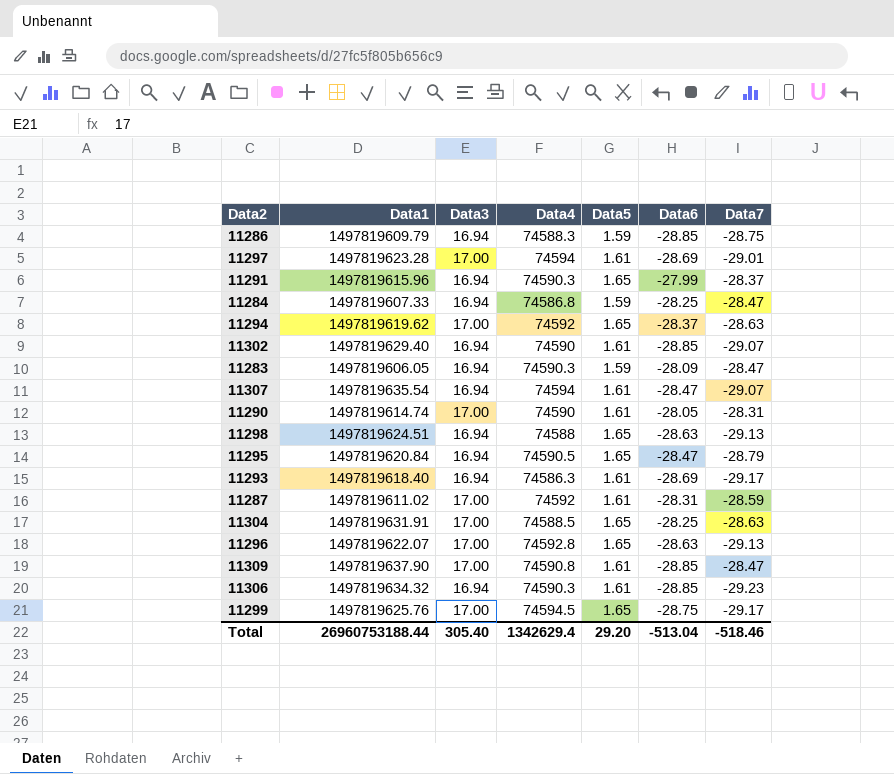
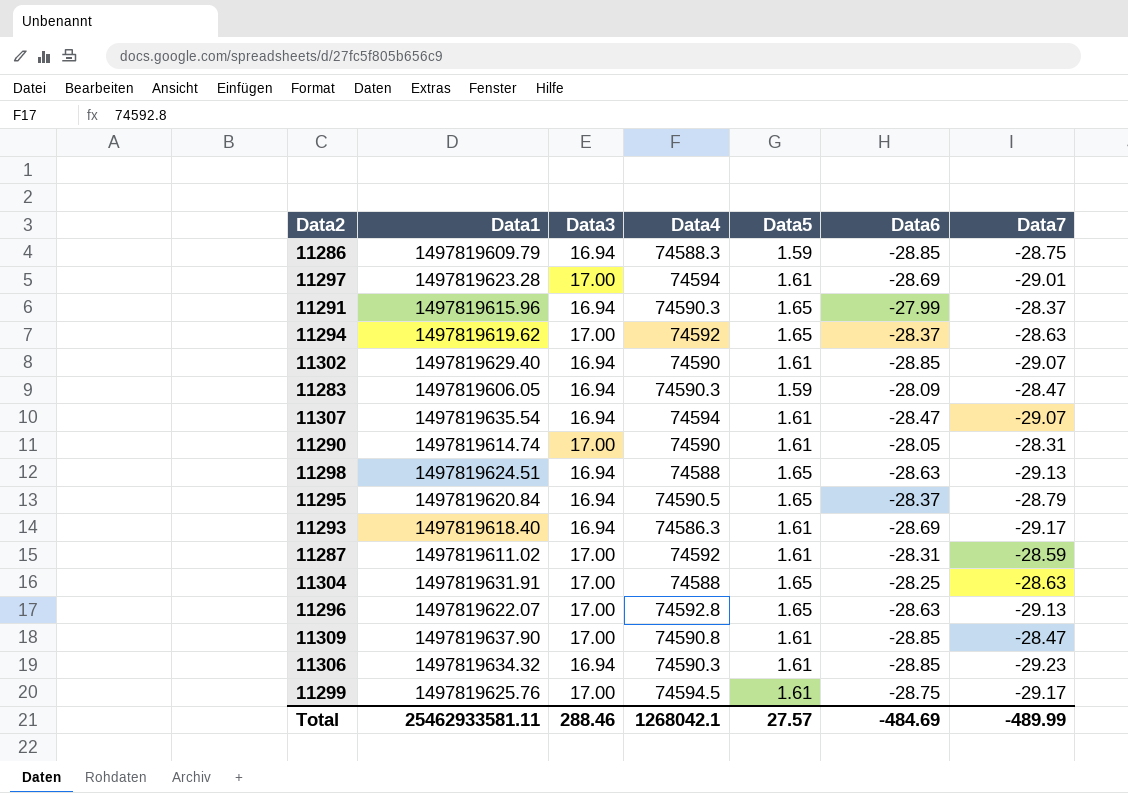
row 11284: 1497819607.33 | 16.94 | 74586.8 | 1.59 | -28.25 | -28.47 -> none
11295 | Data6: -28.47 -> -28.37
11304 | Data4: 74588.5 -> 74588
11299 | Data5: 1.65 -> 1.61
Total | Data1: 26960753188.44 -> 25462933581.11
Total | Data3: 305.40 -> 288.46
Total | Data4: 1342629.4 -> 1268042.1
Total | Data5: 29.20 -> 27.57
Total | Data6: -513.04 -> -484.69
Total | Data7: -518.46 -> -489.99

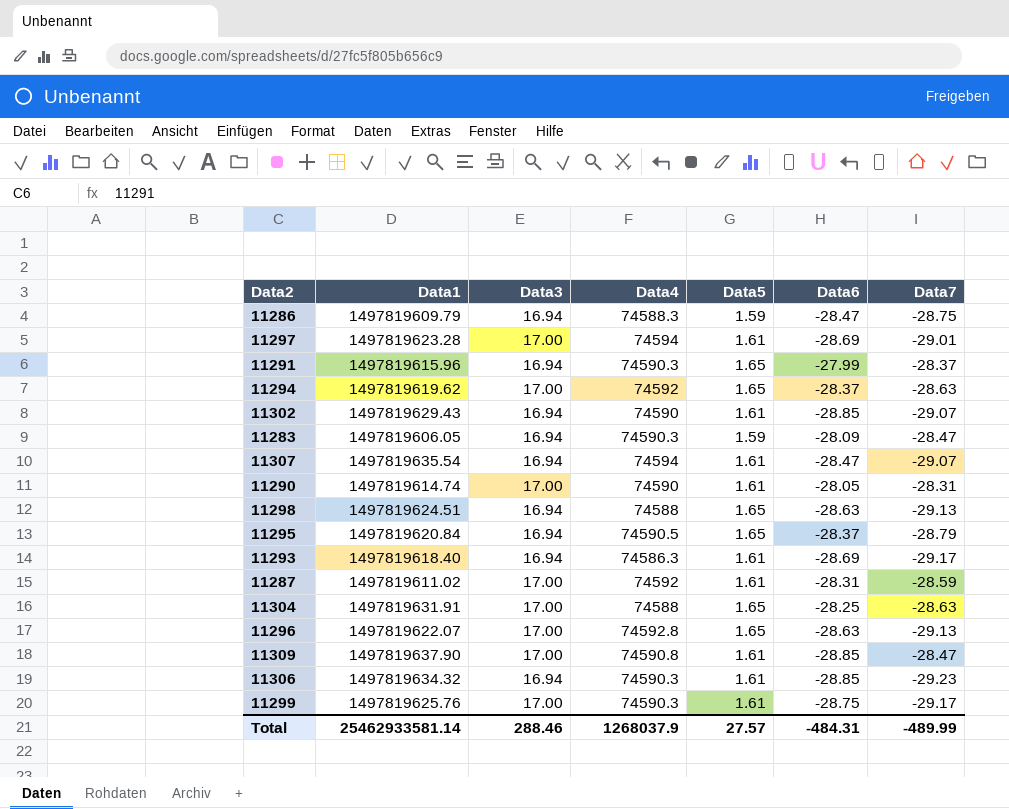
11286 | Data6: -28.85 -> -28.47
11302 | Data1: 1497819629.40 -> 1497819629.43
11299 | Data4: 74594.5 -> 74590.3
Total | Data1: 25462933581.11 -> 25462933581.14
Total | Data4: 1268042.1 -> 1268037.9
Total | Data6: -484.69 -> -484.31

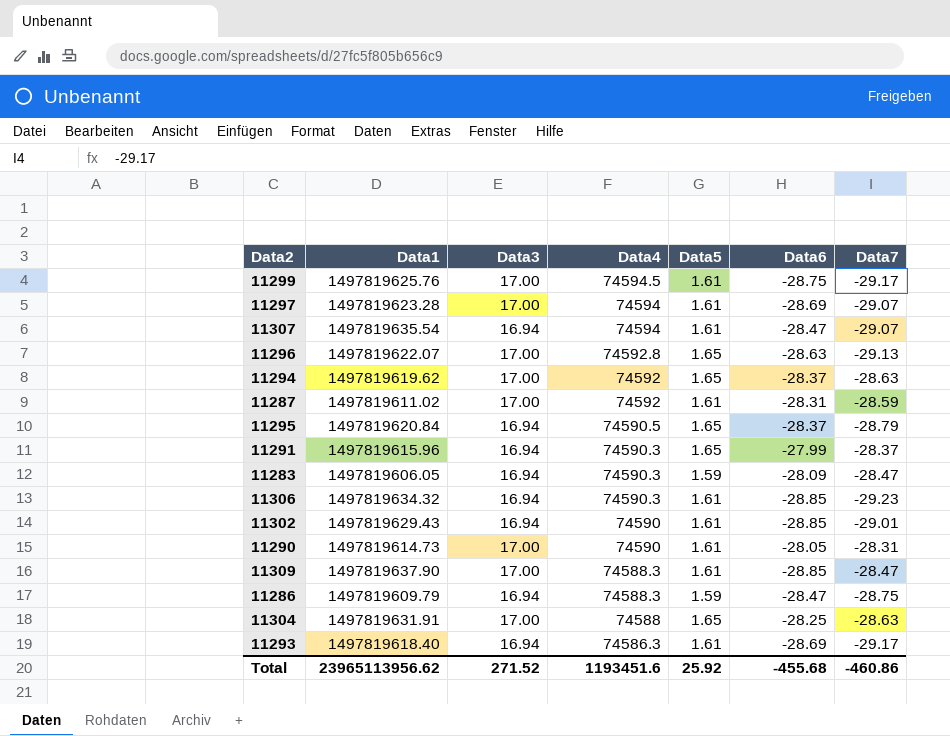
row order: none -> Data4 descending
row 11298: 1497819624.51 | 16.94 | 74588 | 1.65 | -28.63 | -29.13 -> none
11299 | Data4: 74590.3 -> 74594.5
11297 | Data7: -29.01 -> -29.07
11302 | Data7: -29.07 -> -29.01
11290 | Data1: 1497819614.74 -> 1497819614.73
11309 | Data4: 74590.8 -> 74588.3
Total | Data1: 25462933581.14 -> 23965113956.62
Total | Data3: 288.46 -> 271.52
Total | Data4: 1268037.9 -> 1193451.6
Total | Data5: 27.57 -> 25.92
Total | Data6: -484.31 -> -455.68
Total | Data7: -489.99 -> -460.86

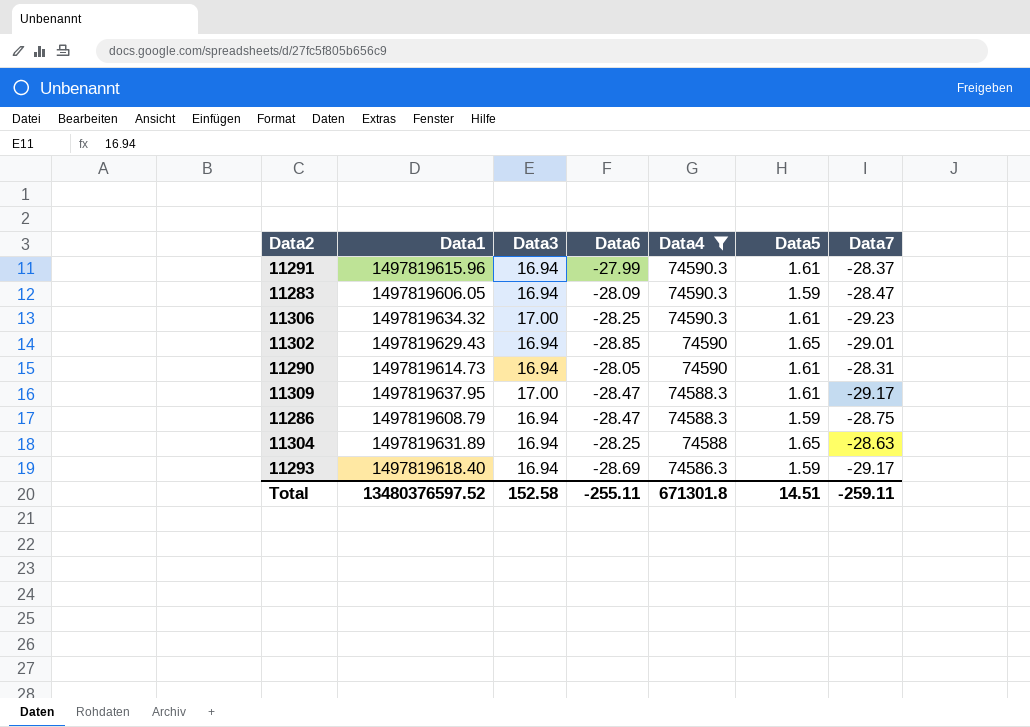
filter: none -> Data4 <= 74590.3
column Data6 | position: 6 -> 4
11291 | Data5: 1.65 -> 1.61
11306 | Data3: 16.94 -> 17.00
11306 | Data6: -28.85 -> -28.25
11302 | Data5: 1.61 -> 1.65
11290 | Data3: 17.00 -> 16.94
11309 | Data1: 1497819637.90 -> 1497819637.95
11309 | Data6: -28.85 -> -28.47
11309 | Data7: -28.47 -> -29.17
11286 | Data1: 1497819609.79 -> 1497819608.79
11304 | Data1: 1497819631.91 -> 1497819631.89
11304 | Data3: 17.00 -> 16.94
11293 | Data5: 1.61 -> 1.59
Total | Data1: 23965113956.62 -> 13480376597.52
Total | Data3: 271.52 -> 152.58
Total | Data6: -455.68 -> -255.11
Total | Data4: 1193451.6 -> 671301.8
Total | Data5: 25.92 -> 14.51
Total | Data7: -460.86 -> -259.11

